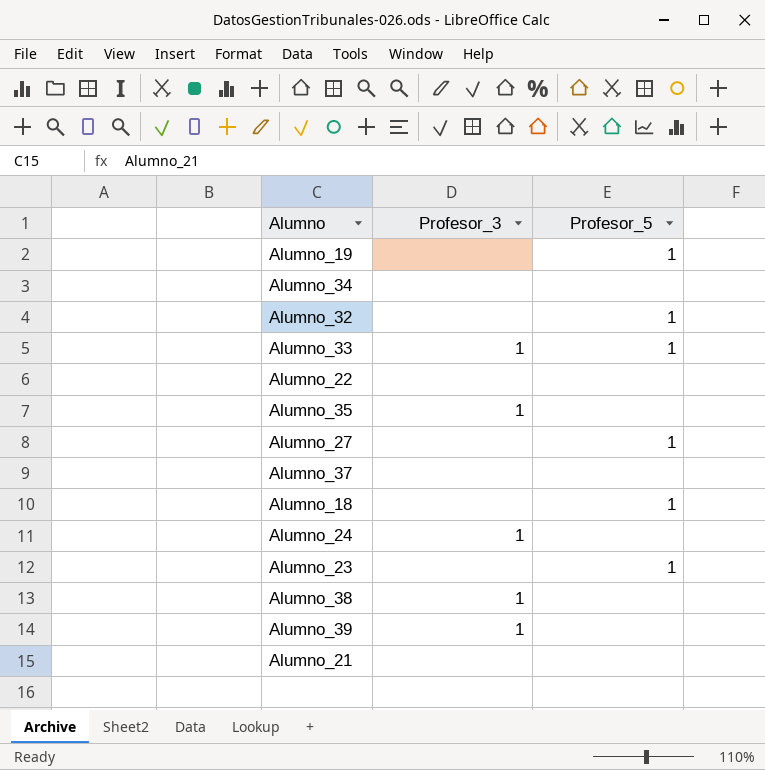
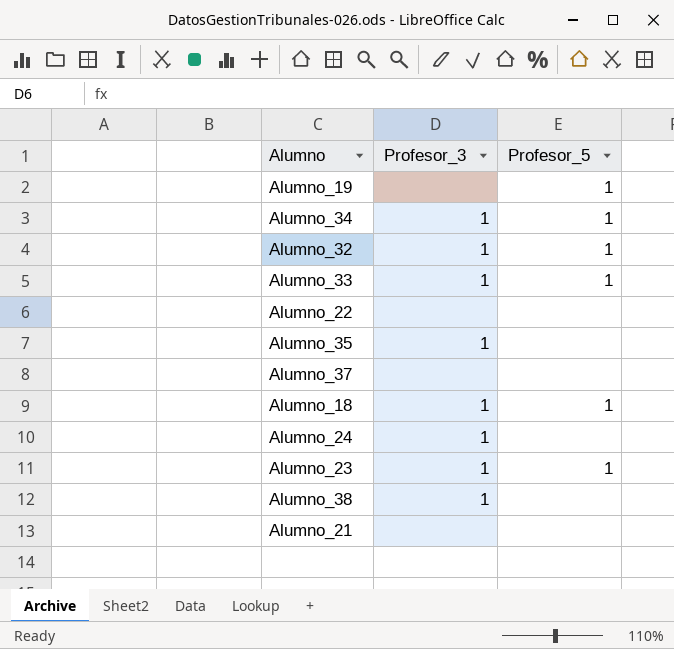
row Alumno_27: none | 1 -> none
row Alumno_39: 1 | none -> none
Alumno_34 | Profesor_3: none -> 1
Alumno_34 | Profesor_5: none -> 1
Alumno_32 | Profesor_3: none -> 1
Alumno_18 | Profesor_3: none -> 1
Alumno_23 | Profesor_3: none -> 1

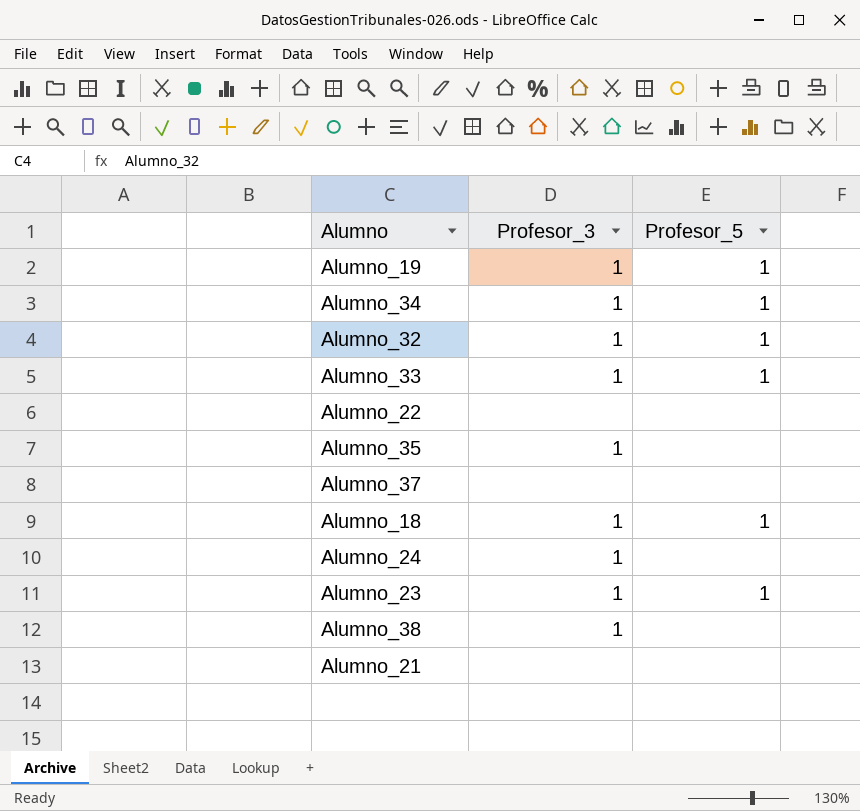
Alumno_19 | Profesor_3: none -> 1

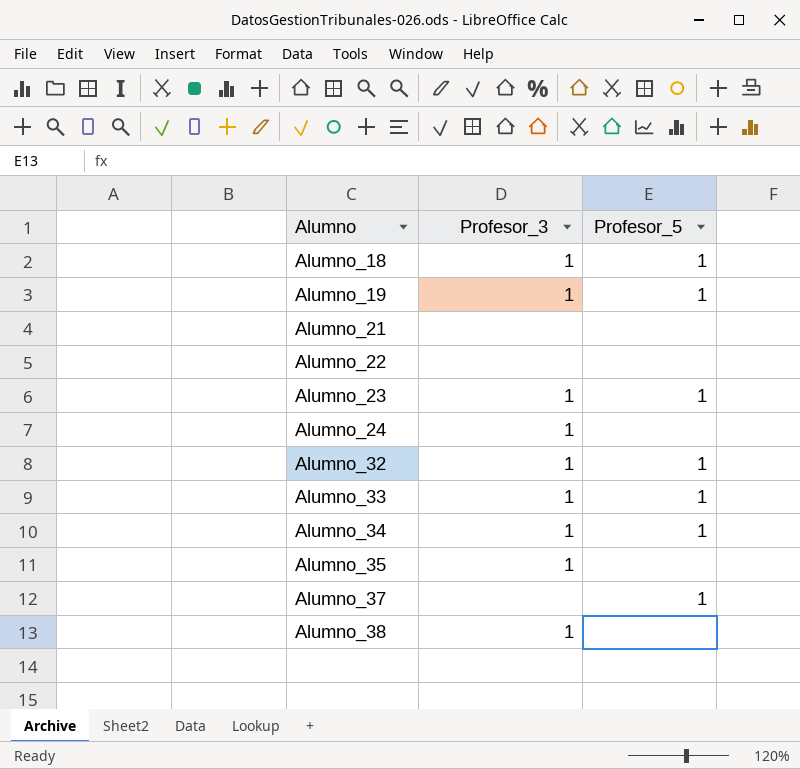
row order: none -> Alumno ascending
Alumno_37 | Profesor_5: none -> 1

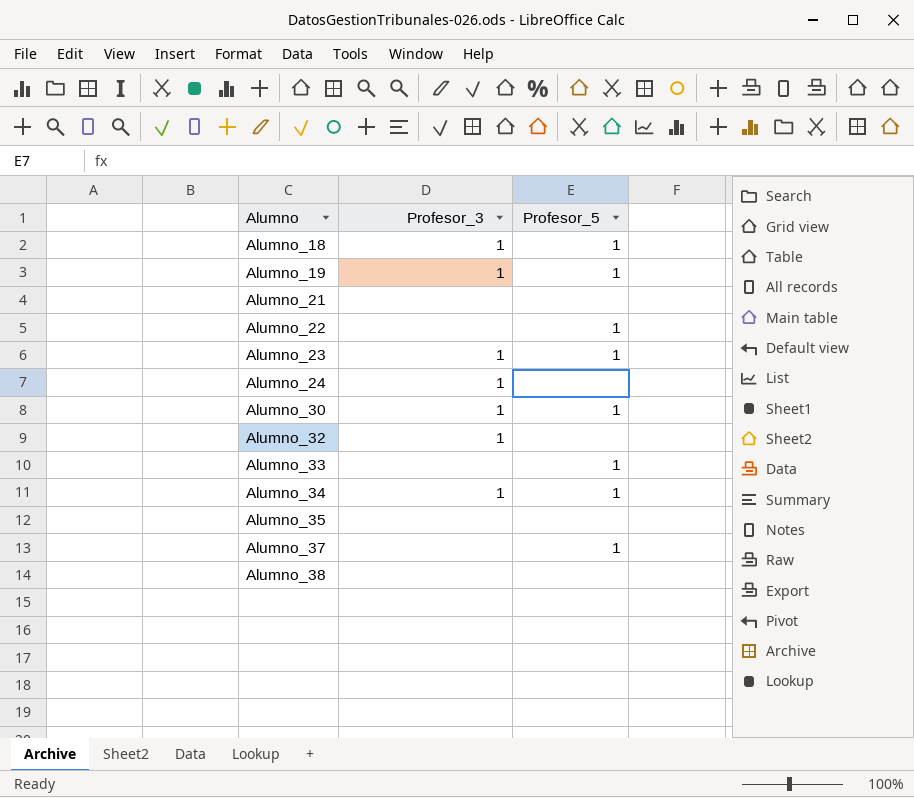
Alumno_22 | Profesor_5: none -> 1
row Alumno_30: none -> 1 | 1
Alumno_32 | Profesor_5: 1 -> none
Alumno_33 | Profesor_3: 1 -> none
Alumno_35 | Profesor_3: 1 -> none
Alumno_38 | Profesor_3: 1 -> none

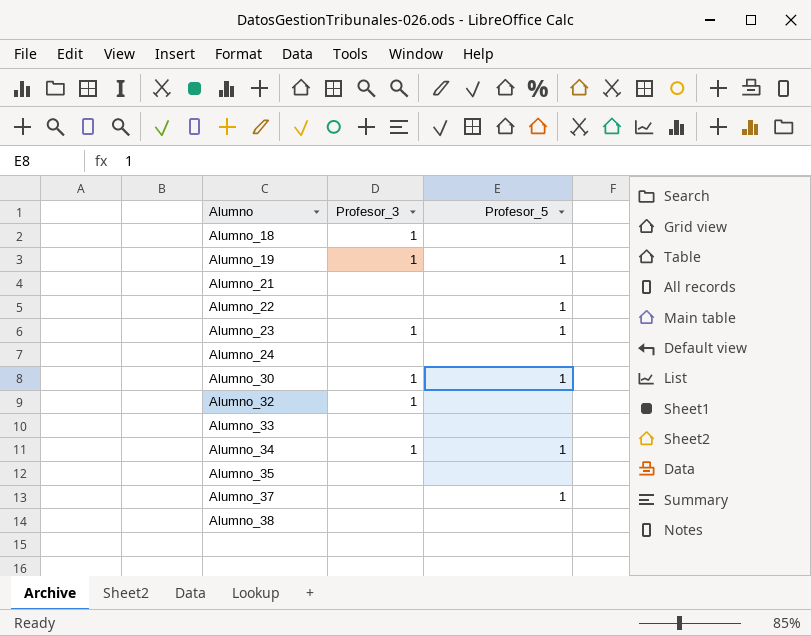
Alumno_18 | Profesor_5: 1 -> none
Alumno_24 | Profesor_3: 1 -> none
Alumno_33 | Profesor_5: 1 -> none

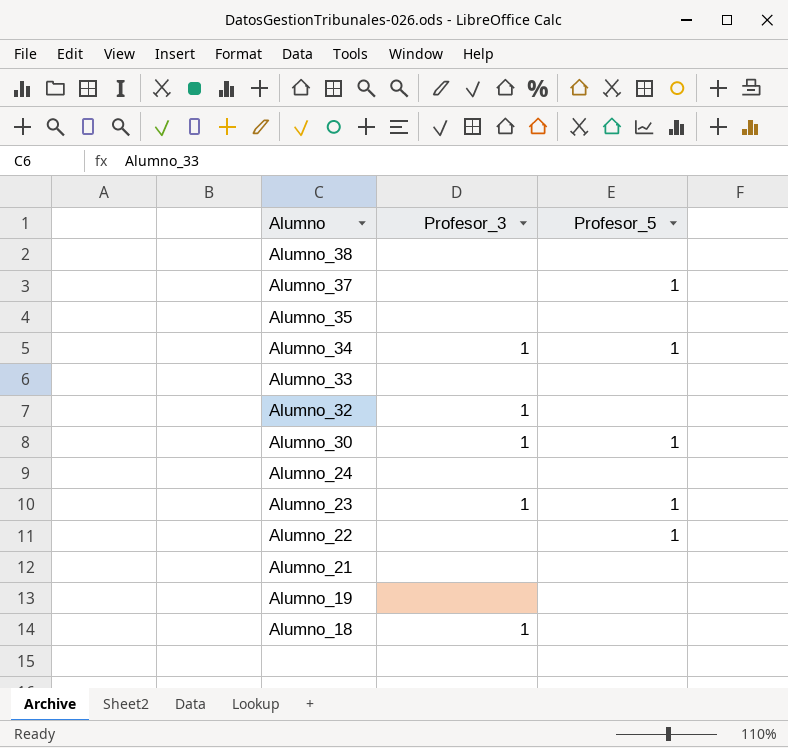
row order: Alumno ascending -> Alumno descending
Alumno_19 | Profesor_3: 1 -> none
Alumno_19 | Profesor_5: 1 -> none

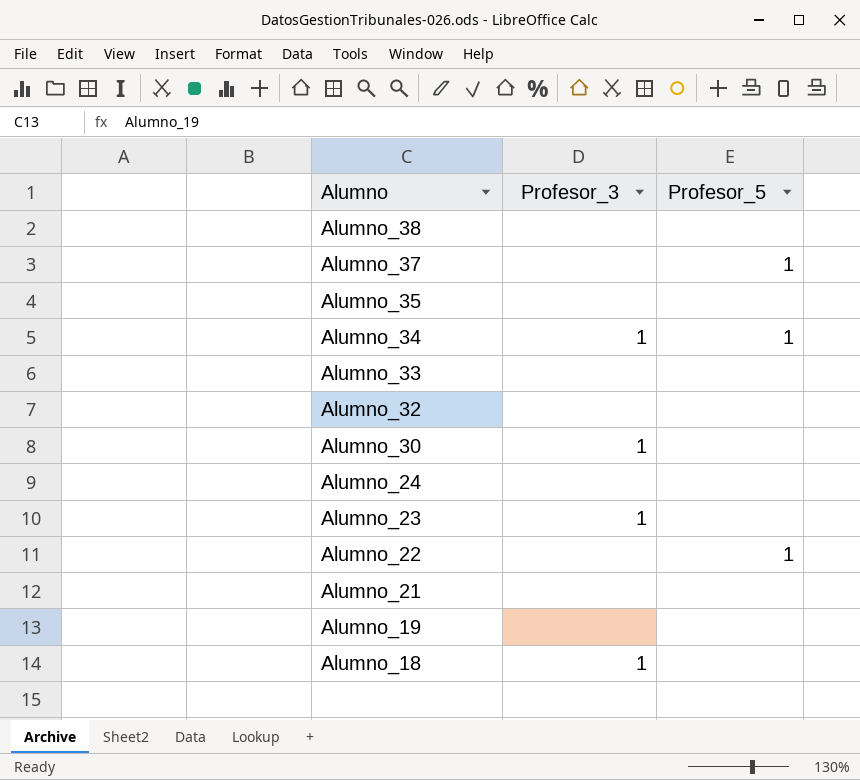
Alumno_32 | Profesor_3: 1 -> none
Alumno_30 | Profesor_5: 1 -> none
Alumno_23 | Profesor_5: 1 -> none

